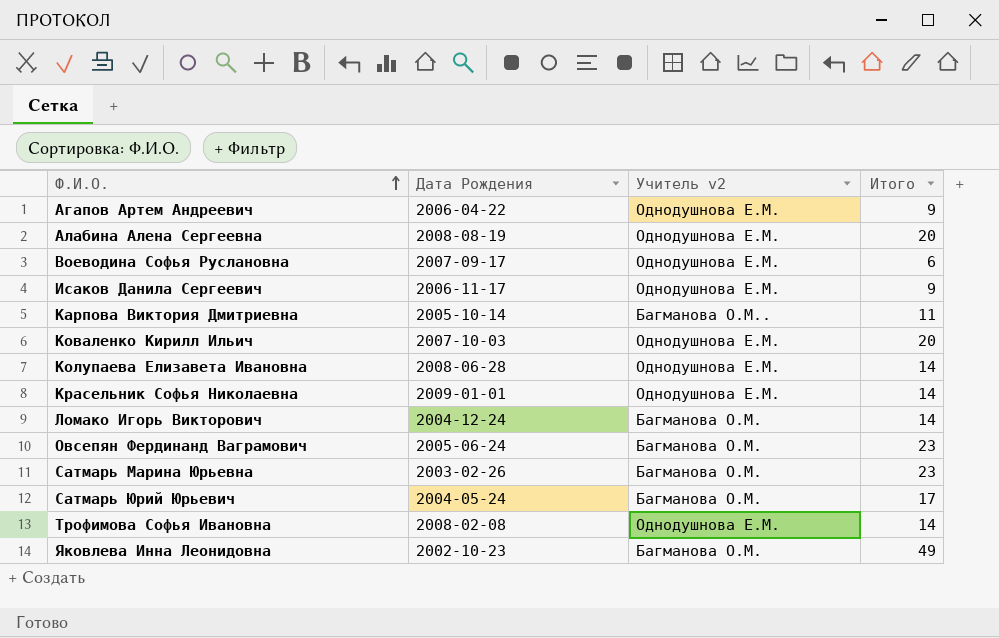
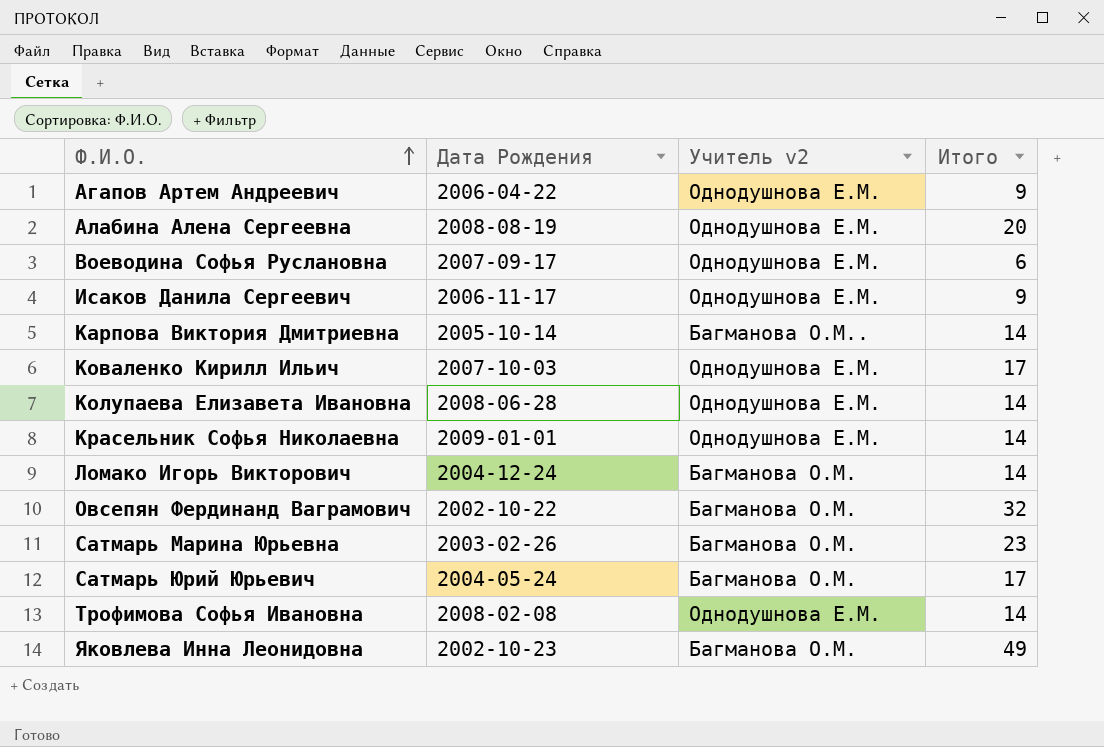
Карпова Виктория Дмитриевна | Итого: 11 -> 14
Коваленко Кирилл Ильич | Итого: 20 -> 17
Овсепян Фердинанд Ваграмович | Дата Рождения: 2005-06-24 -> 2002-10-22
Овсепян Фердинанд Ваграмович | Итого: 23 -> 32

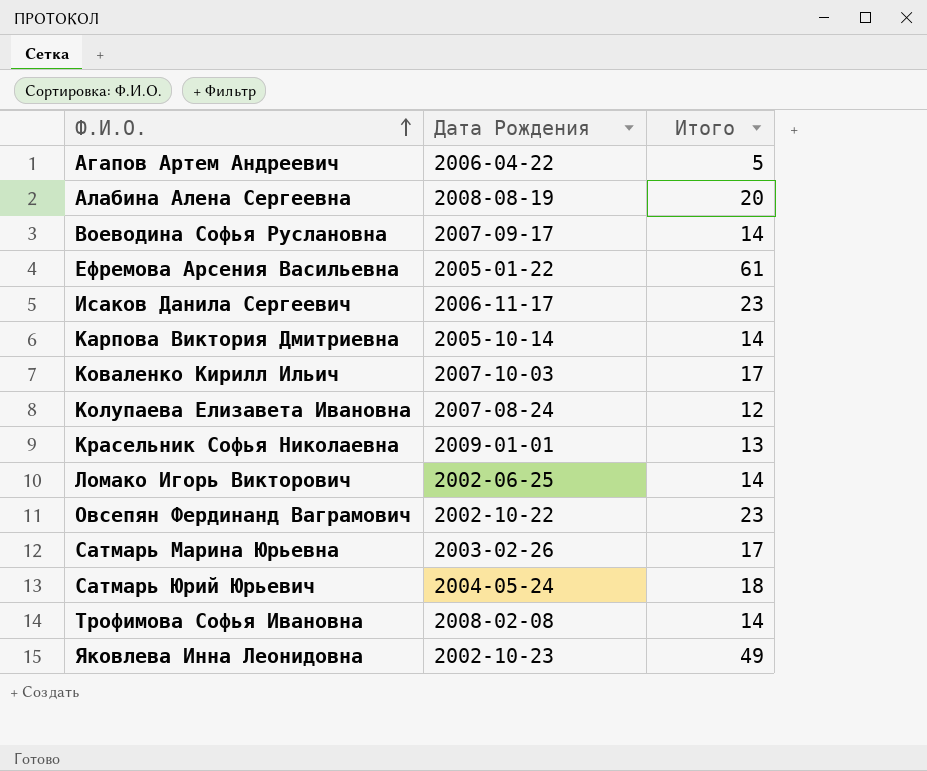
column Учитель v2 | position: 3 -> none
Агапов Артем Андреевич | Итого: 9 -> 5
Воеводина Софья Руслановна | Итого: 6 -> 14
row Ефремова Арсения Васильевна: none -> 2005-01-22 | 61
Исаков Данила Сергеевич | Итого: 9 -> 23
Колупаева Елизавета Ивановна | Дата Рождения: 2008-06-28 -> 2007-08-24
Колупаева Елизавета Ивановна | Итого: 14 -> 12
Красельник Софья Николаевна | Итого: 14 -> 13
Ломако Игорь Викторович | Дата Рождения: 2004-12-24 -> 2002-06-25
Овсепян Фердинанд Ваграмович | Итого: 32 -> 23
Сатмарь Марина Юрьевна | Итого: 23 -> 17
Сатмарь Юрий Юрьевич | Итого: 17 -> 18

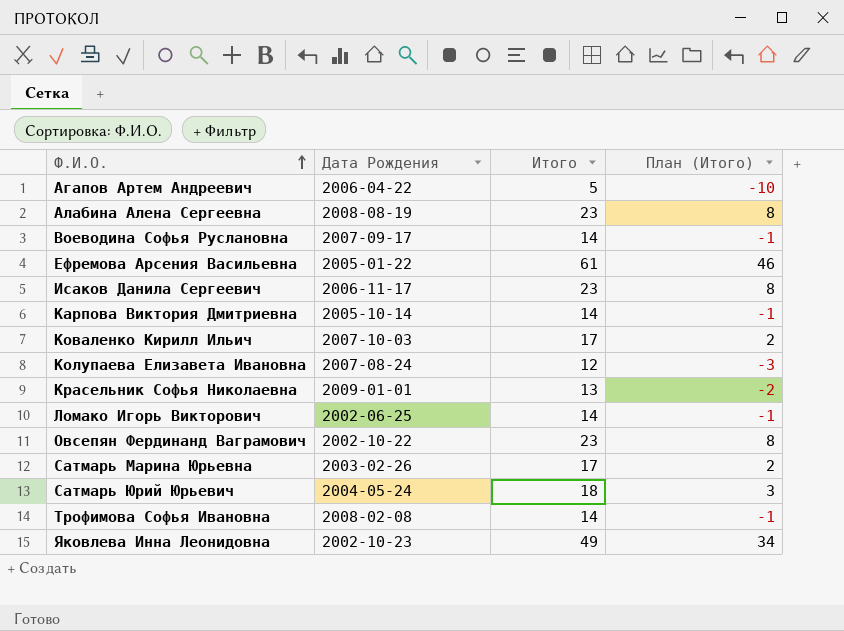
column План (Итого) | formula: none -> [Итого] - 15
Алабина Алена Сергеевна | Итого: 20 -> 23

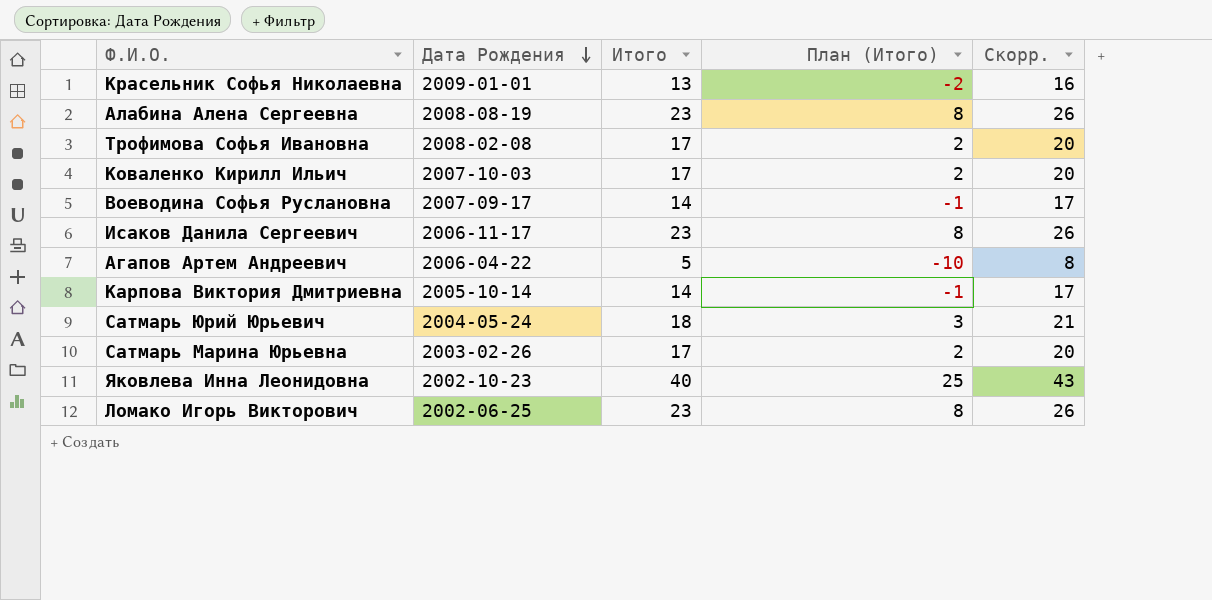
row order: Ф.И.О. ascending -> Дата Рождения descending
column Скорр. | formula: none -> [Итого] + 3
row Ефремова Арсения Васильевна: 2005-01-22 | 61 | 46 -> none
row Колупаева Елизавета Ивановна: 2007-08-24 | 12 | -3 -> none
row Овсепян Фердинанд Ваграмович: 2002-10-22 | 23 | 8 -> none
Трофимова Софья Ивановна | Итого: 14 -> 17
Трофимова Софья Ивановна | План (Итого): -1 -> 2
Яковлева Инна Леонидовна | Итого: 49 -> 40
Яковлева Инна Леонидовна | План (Итого): 34 -> 25
Ломако Игорь Викторович | Итого: 14 -> 23
Ломако Игорь Викторович | План (Итого): -1 -> 8

